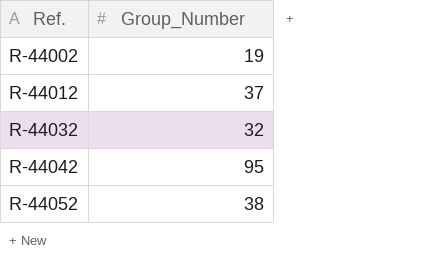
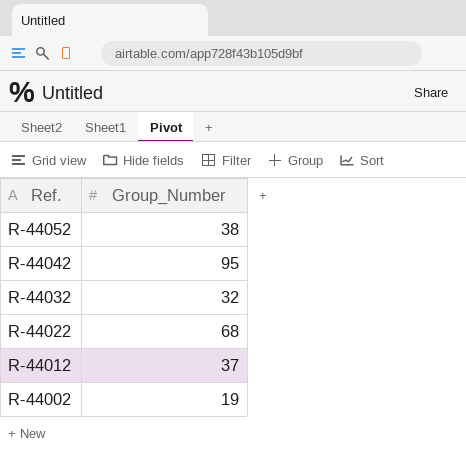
row order: Ref. ascending -> Ref. descending
row R-44022: none -> 68

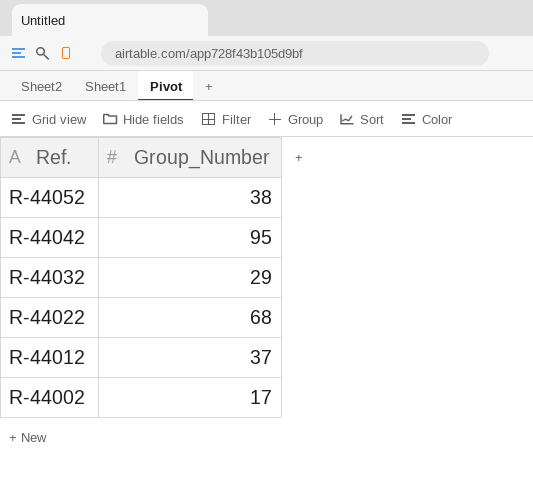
R-44032 | Group_Number: 32 -> 29
R-44002 | Group_Number: 19 -> 17

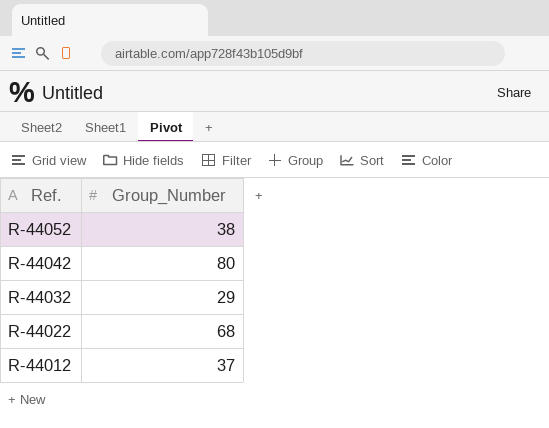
row R-44002: 17 -> none
R-44042 | Group_Number: 95 -> 80

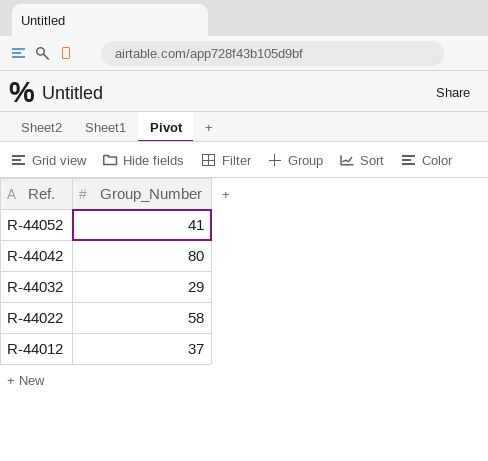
R-44052 | Group_Number: 38 -> 41
R-44022 | Group_Number: 68 -> 58

